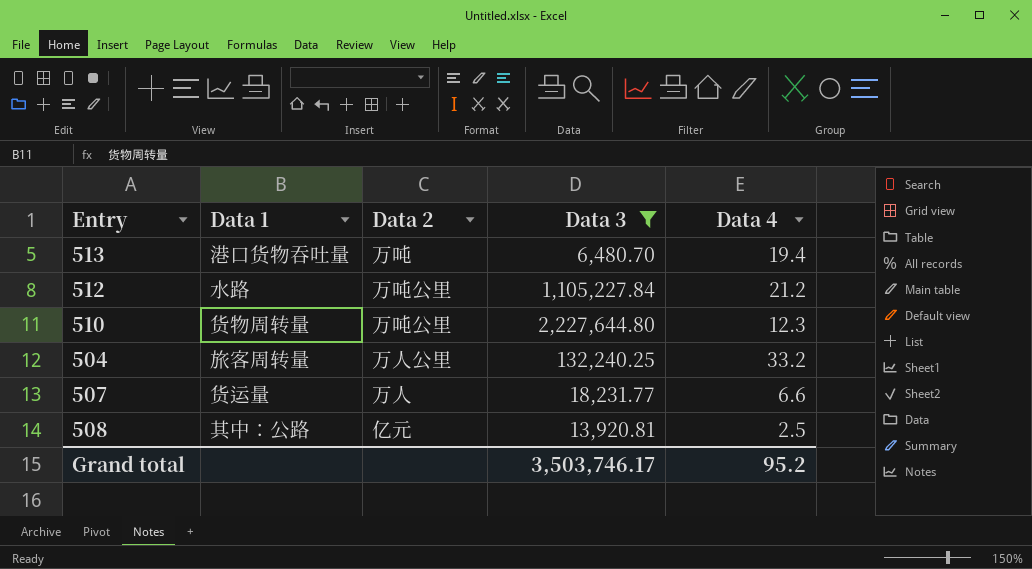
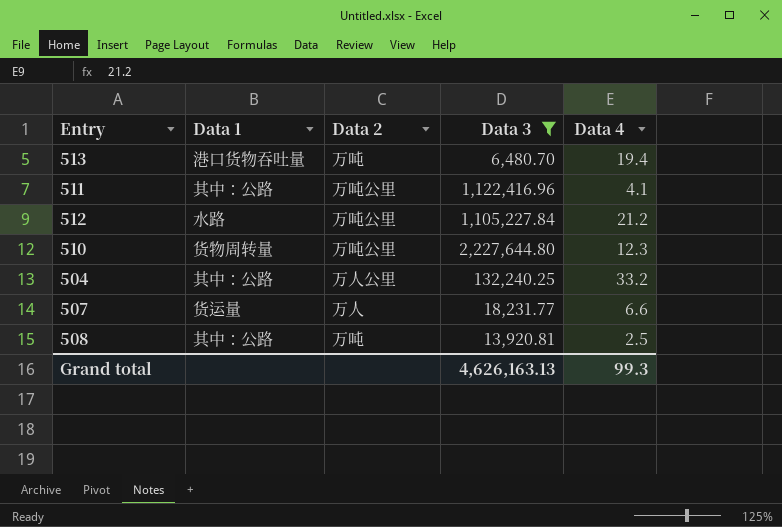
row 511: none -> 其中：公路 | 万吨公里 | 1,122,416.96 | 4.1
504 | Data 1: 旅客周转量 -> 其中：公路
508 | Data 2: 亿元 -> 万吨
Grand total | Data 3: 3,503,746.17 -> 4,626,163.13
Grand total | Data 4: 95.2 -> 99.3

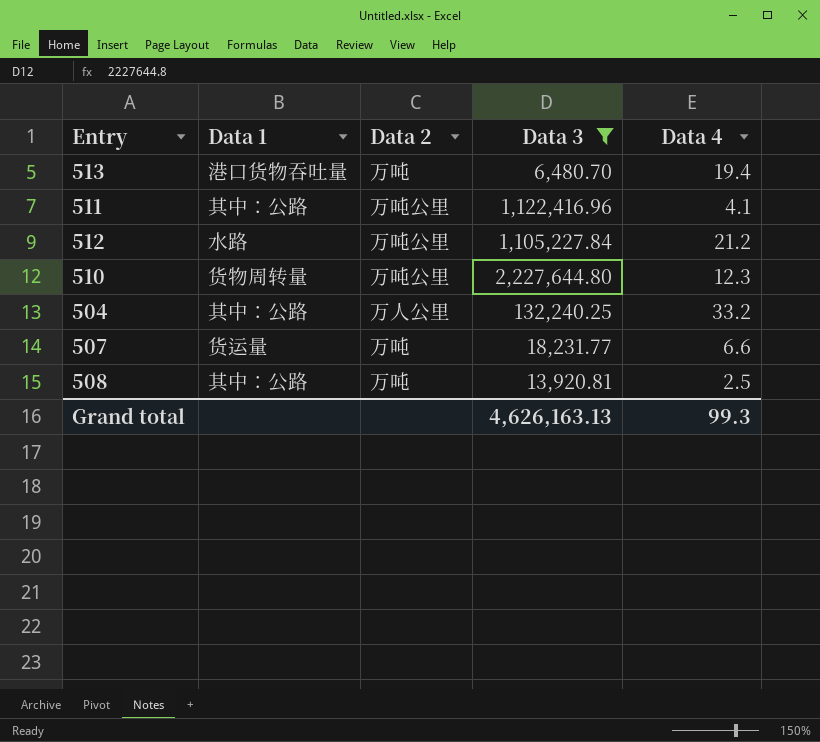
507 | Data 2: 万人 -> 万吨

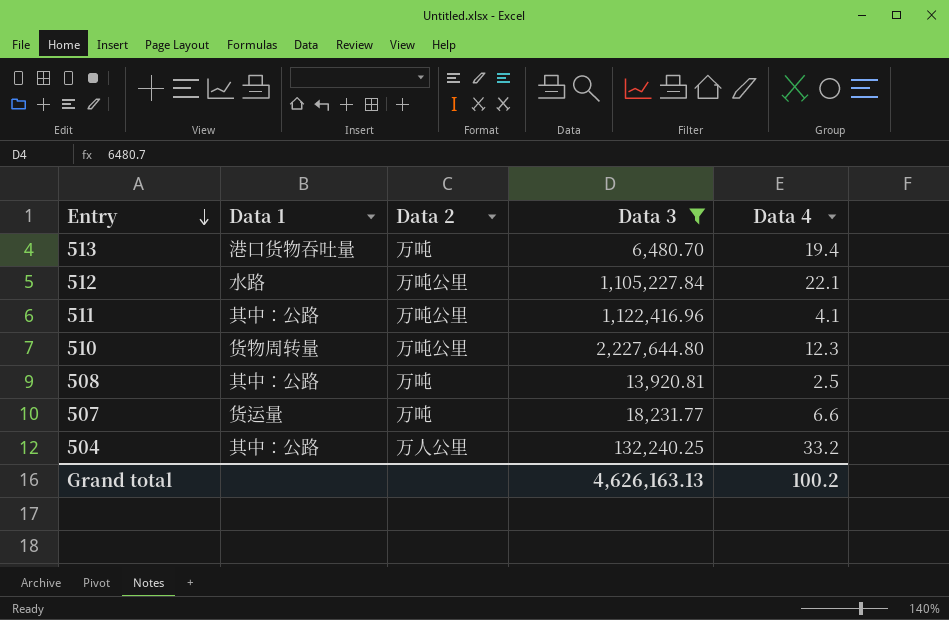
row order: none -> Entry descending
512 | Data 4: 21.2 -> 22.1
Grand total | Data 4: 99.3 -> 100.2

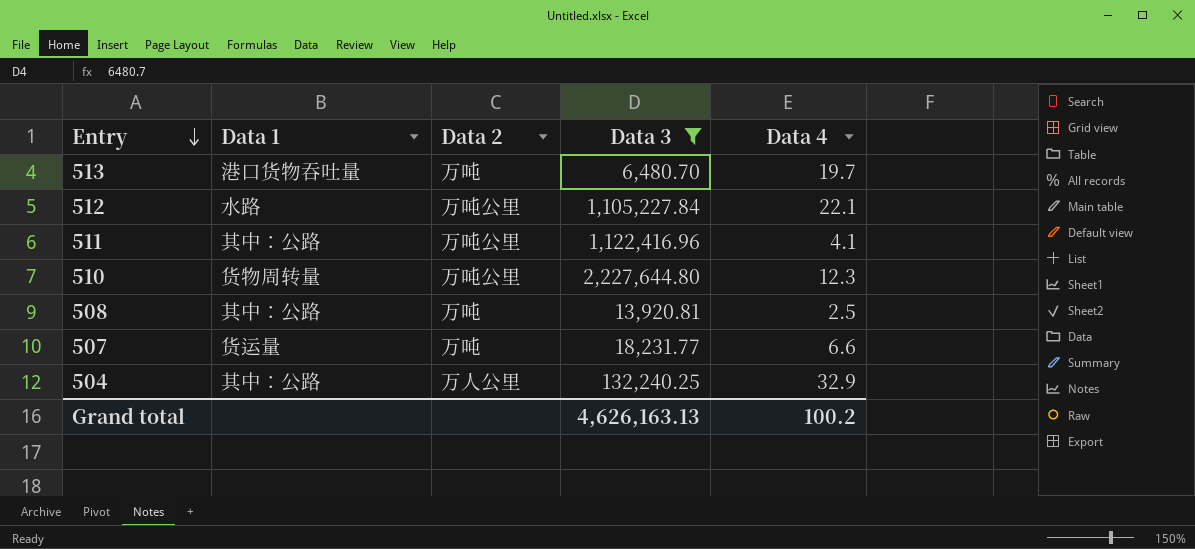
513 | Data 4: 19.4 -> 19.7
504 | Data 4: 33.2 -> 32.9

